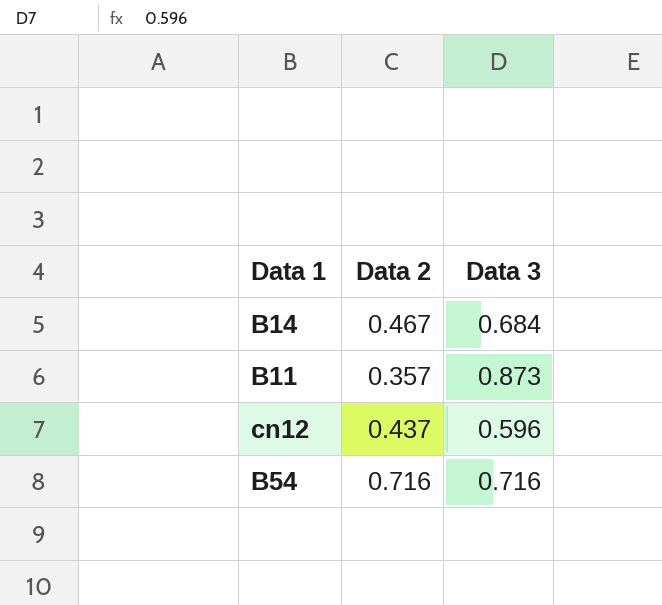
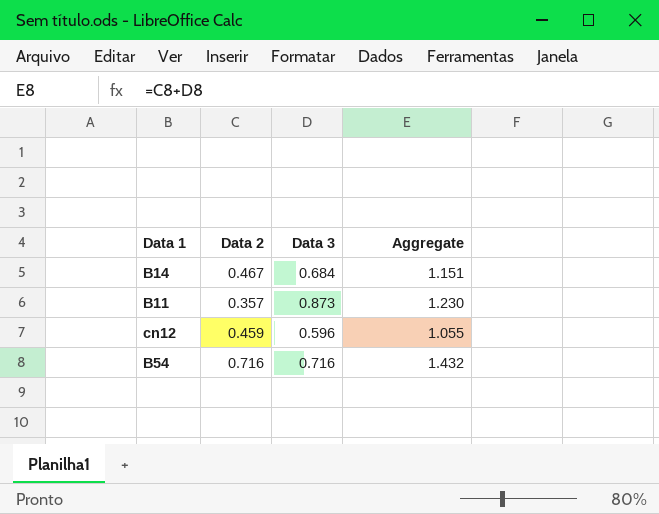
column Aggregate | formula: none -> [Data 2] + [Data 3]
cn12 | Data 2: 0.437 -> 0.459

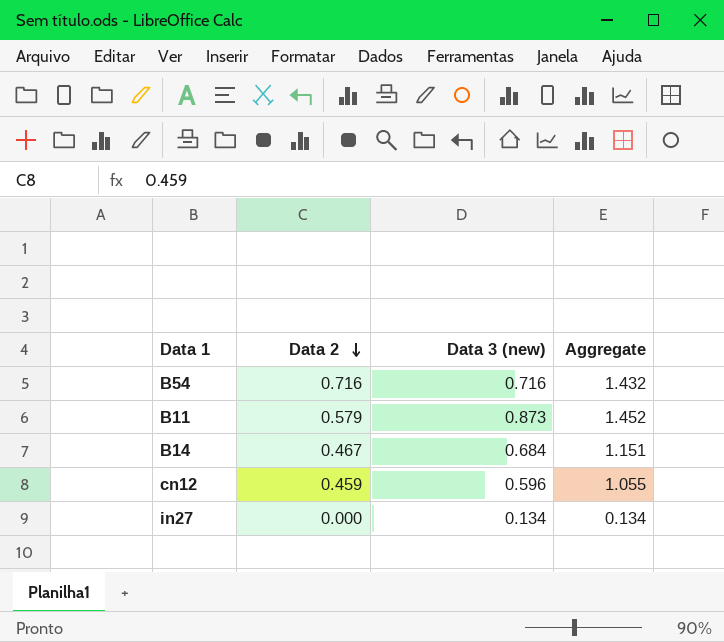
row order: none -> Data 2 descending
column name: Data 3 -> Data 3 (new)
B11 | Data 2: 0.357 -> 0.579
B11 | Aggregate: 1.230 -> 1.452
row in27: none -> 0.000 | 0.134 | 0.134

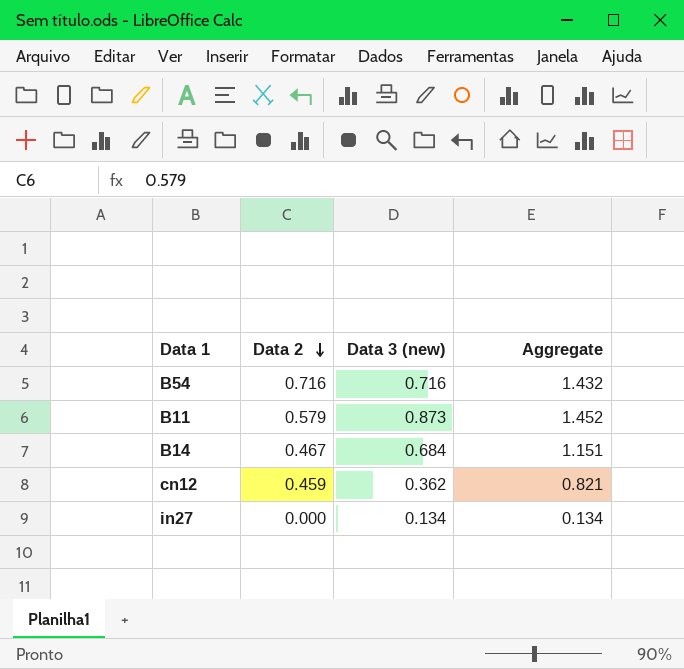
cn12 | Data 3 (new): 0.596 -> 0.362
cn12 | Aggregate: 1.055 -> 0.821

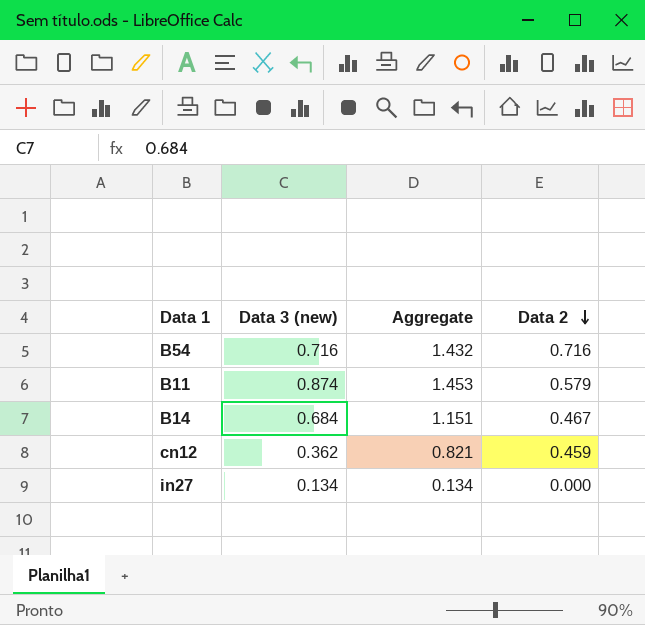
column Data 2 | position: 2 -> 4
B11 | Data 3 (new): 0.873 -> 0.874
B11 | Aggregate: 1.452 -> 1.453

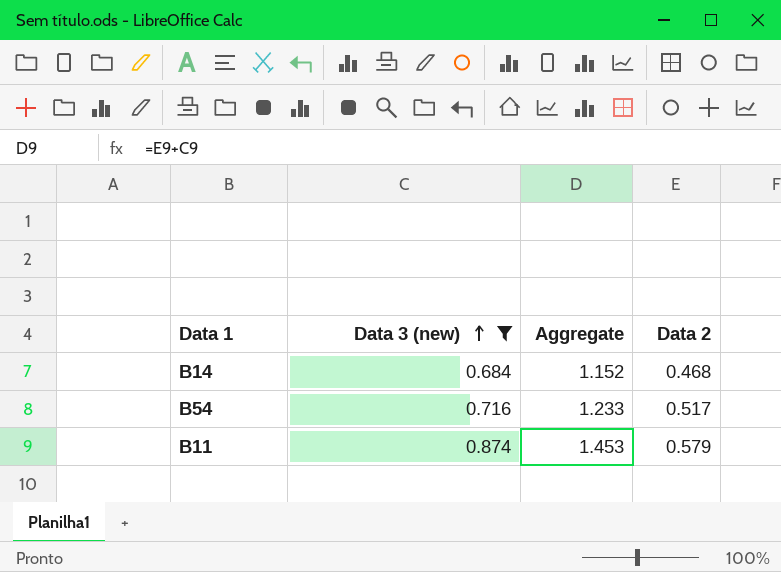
filter: none -> Data 3 (new) >= 0.684
row order: Data 2 descending -> Data 3 (new) ascending
B14 | Aggregate: 1.151 -> 1.152
B14 | Data 2: 0.467 -> 0.468
B54 | Aggregate: 1.432 -> 1.233
B54 | Data 2: 0.716 -> 0.517

